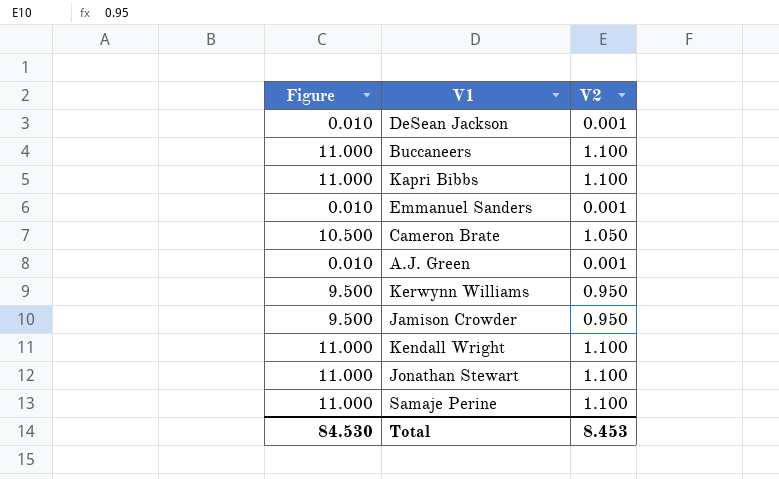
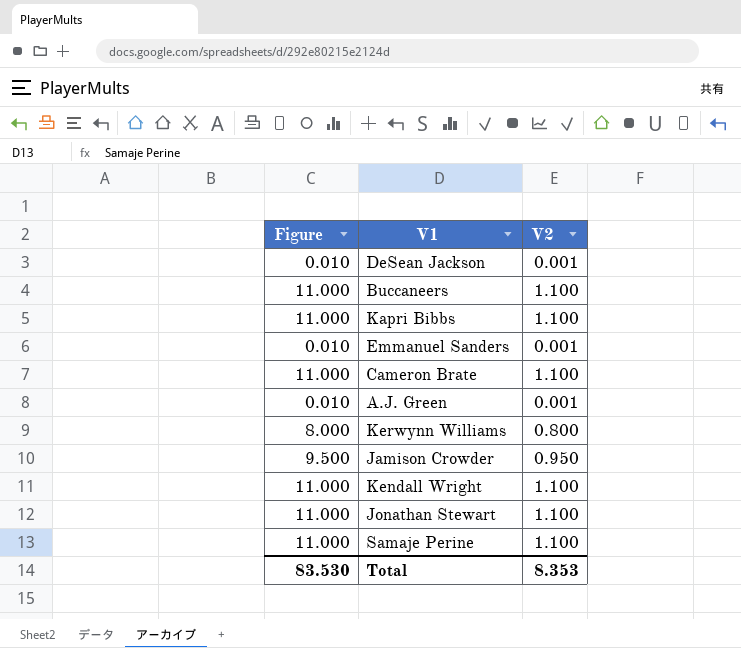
Cameron Brate | Figure: 10.500 -> 11.000
Cameron Brate | V2: 1.050 -> 1.100
Kerwynn Williams | Figure: 9.500 -> 8.000
Kerwynn Williams | V2: 0.950 -> 0.800
Total | Figure: 84.530 -> 83.530
Total | V2: 8.453 -> 8.353

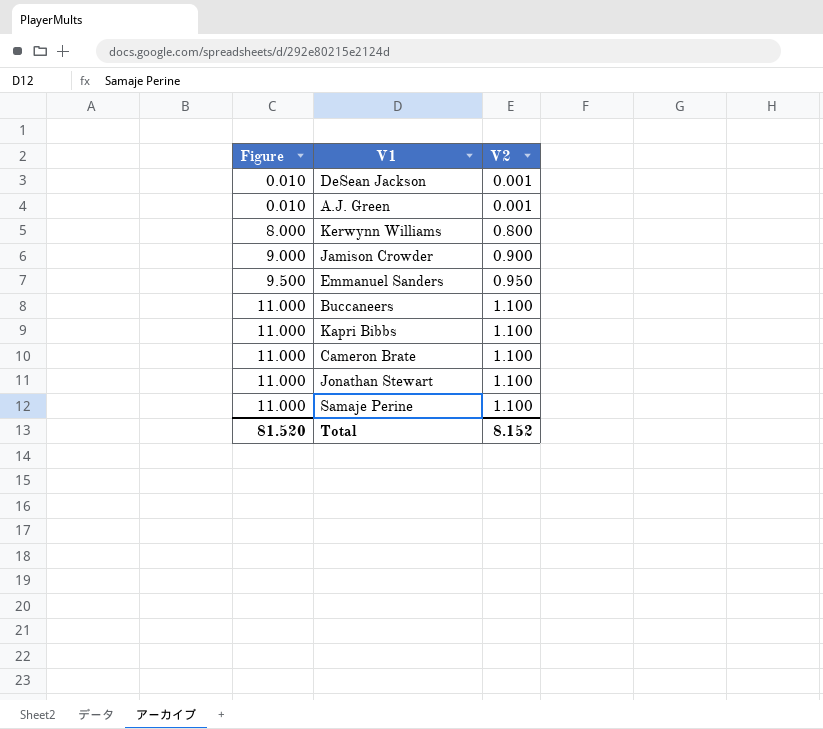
row order: none -> Figure ascending
row Kendall Wright: 11.000 | 1.100 -> none
Jamison Crowder | Figure: 9.500 -> 9.000
Jamison Crowder | V2: 0.950 -> 0.900
Emmanuel Sanders | Figure: 0.010 -> 9.500
Emmanuel Sanders | V2: 0.001 -> 0.950
Total | Figure: 83.530 -> 81.520
Total | V2: 8.353 -> 8.152

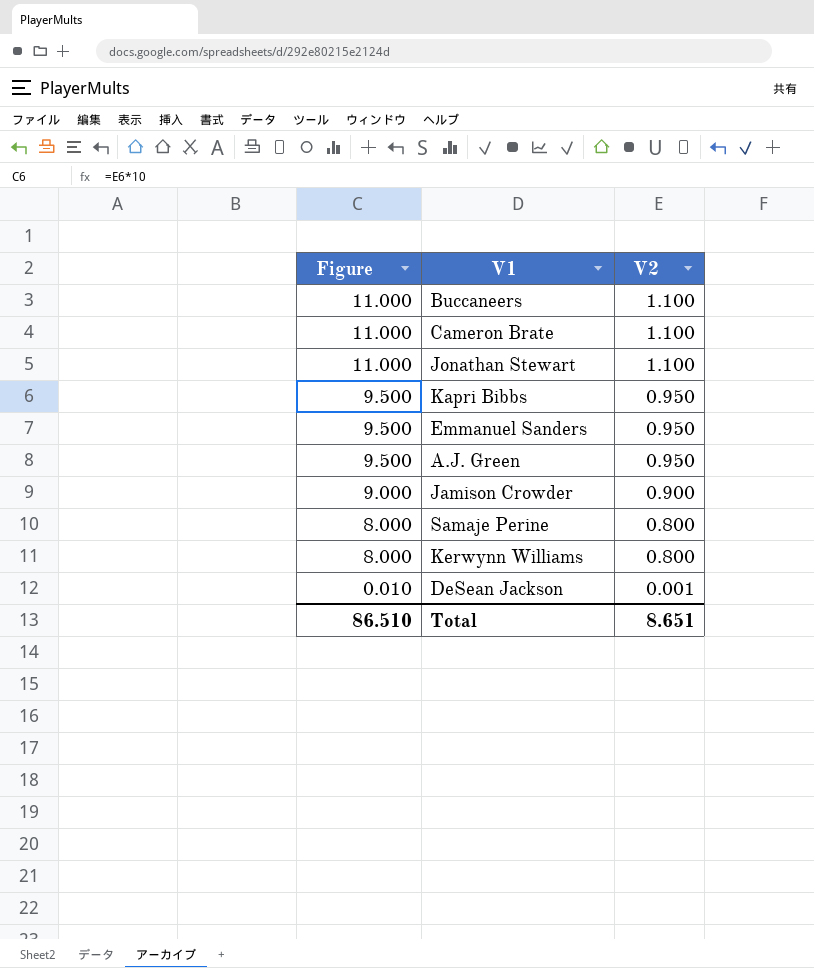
row order: Figure ascending -> Figure descending
Kapri Bibbs | Figure: 11.000 -> 9.500
Kapri Bibbs | V2: 1.100 -> 0.950
A.J. Green | Figure: 0.010 -> 9.500
A.J. Green | V2: 0.001 -> 0.950
Samaje Perine | Figure: 11.000 -> 8.000
Samaje Perine | V2: 1.100 -> 0.800
Total | Figure: 81.520 -> 86.510
Total | V2: 8.152 -> 8.651

